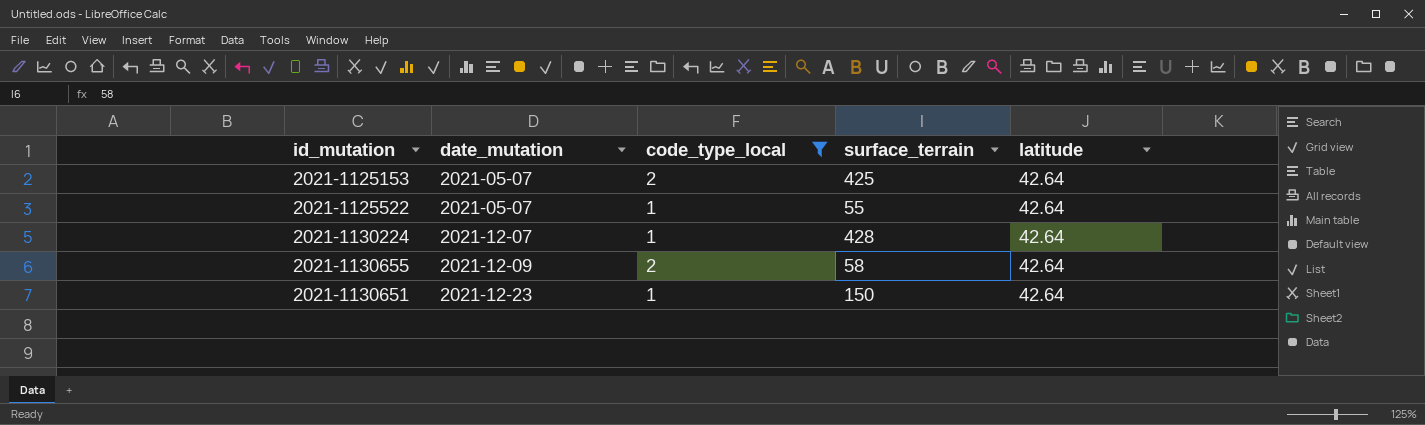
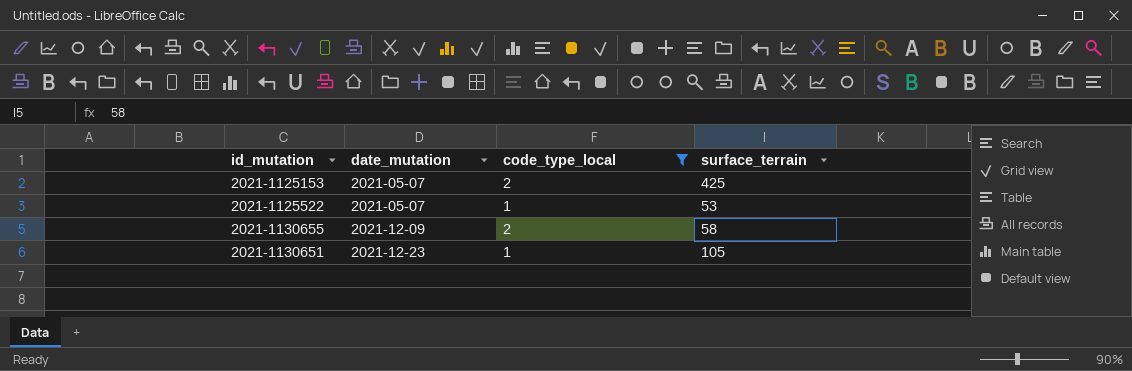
column latitude | position: 5 -> none
row 2021-1130224: 2021-12-07 | 1 | 428 | 42.64 -> none
2021-1125522 | surface_terrain: 55 -> 53
2021-1130651 | surface_terrain: 150 -> 105

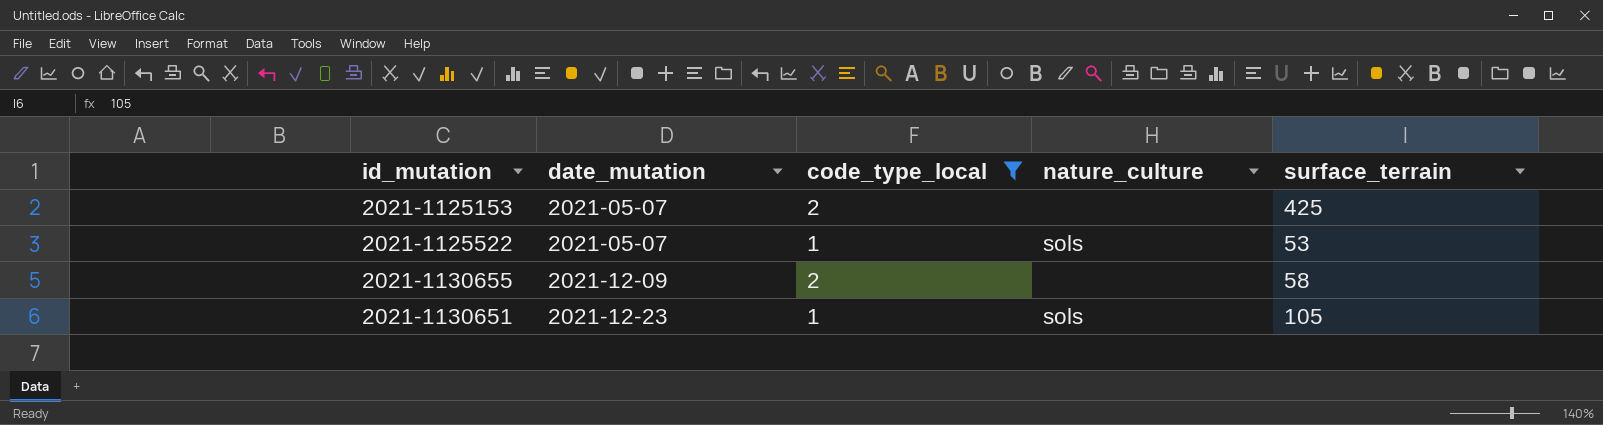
column nature_culture | position: none -> 4

